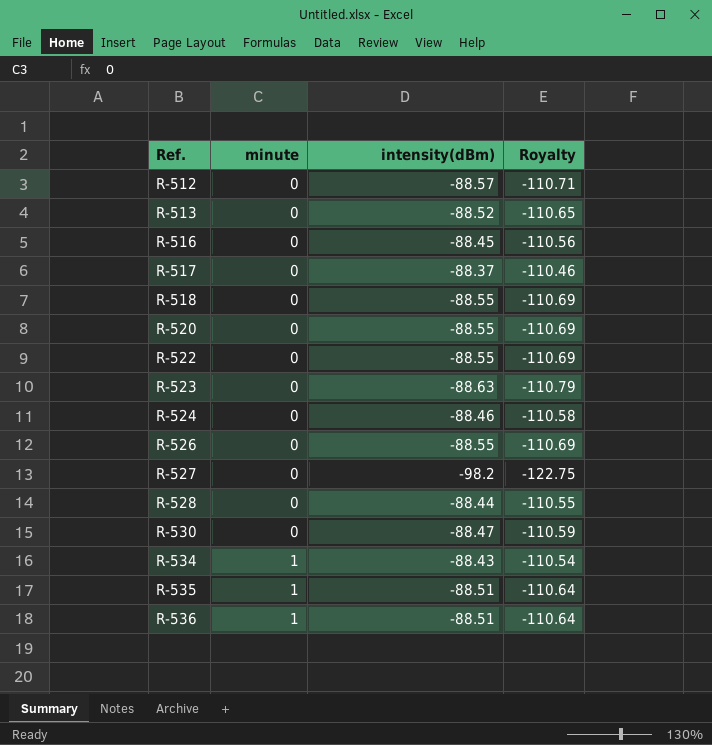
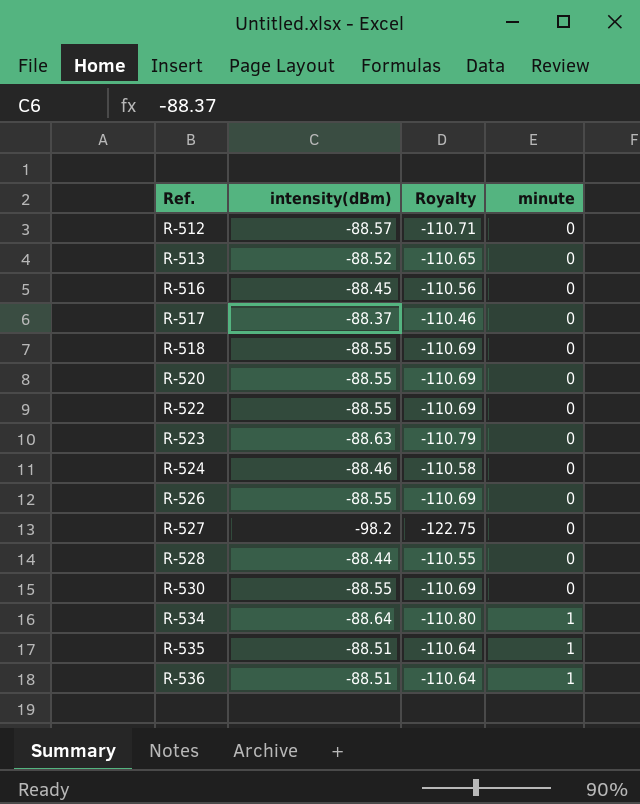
column minute | position: 2 -> 4
R-530 | intensity(dBm): -88.47 -> -88.55
R-530 | Royalty: -110.59 -> -110.69
R-534 | intensity(dBm): -88.43 -> -88.64
R-534 | Royalty: -110.54 -> -110.80

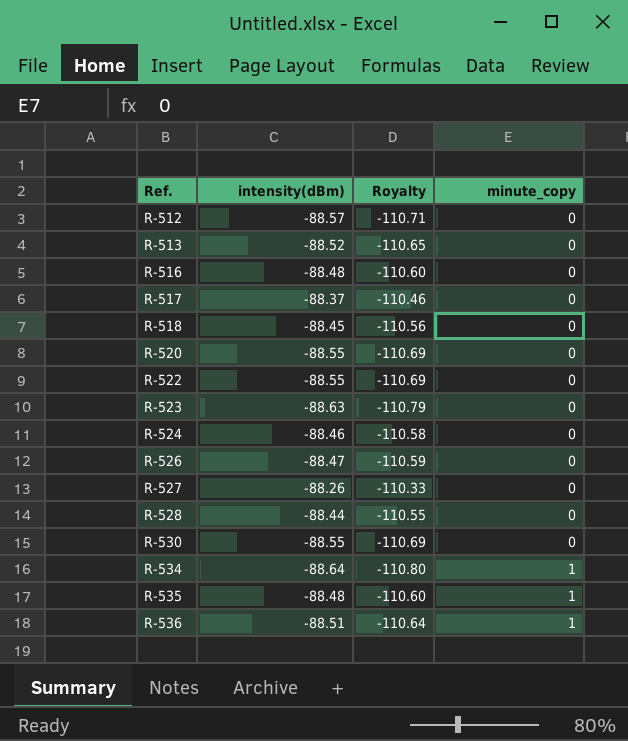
column name: minute -> minute_copy
R-516 | intensity(dBm): -88.45 -> -88.48
R-516 | Royalty: -110.56 -> -110.60
R-518 | intensity(dBm): -88.55 -> -88.45
R-518 | Royalty: -110.69 -> -110.56
R-526 | intensity(dBm): -88.55 -> -88.47
R-526 | Royalty: -110.69 -> -110.59
R-527 | intensity(dBm): -98.2 -> -88.26
R-527 | Royalty: -122.75 -> -110.33
R-535 | intensity(dBm): -88.51 -> -88.48
R-535 | Royalty: -110.64 -> -110.60

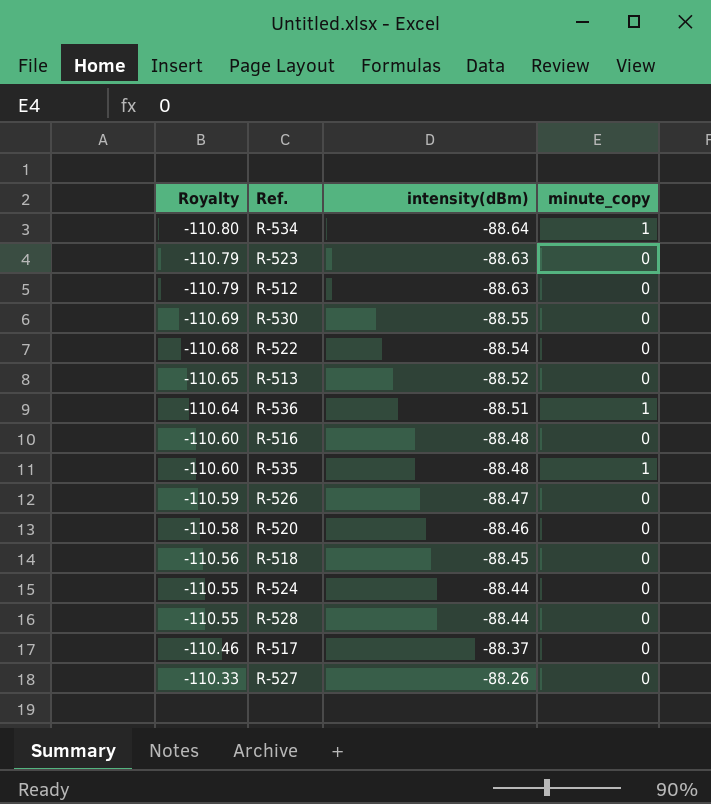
row order: Ref. ascending -> Royalty ascending
column Royalty | position: 3 -> 1
R-512 | Royalty: -110.71 -> -110.79
R-512 | intensity(dBm): -88.57 -> -88.63
R-522 | Royalty: -110.69 -> -110.68
R-522 | intensity(dBm): -88.55 -> -88.54
R-520 | Royalty: -110.69 -> -110.58
R-520 | intensity(dBm): -88.55 -> -88.46
R-524 | Royalty: -110.58 -> -110.55
R-524 | intensity(dBm): -88.46 -> -88.44

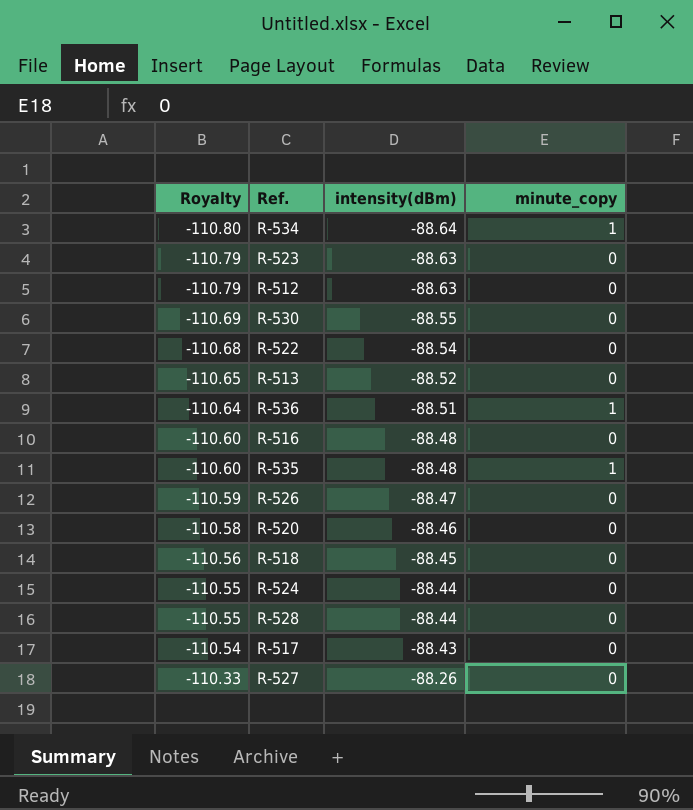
R-517 | Royalty: -110.46 -> -110.54
R-517 | intensity(dBm): -88.37 -> -88.43

